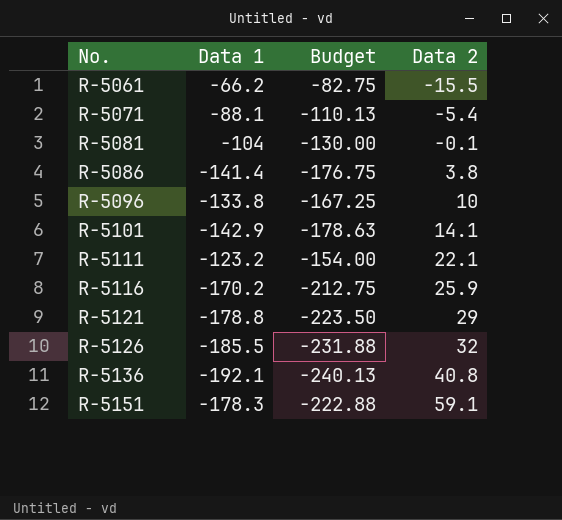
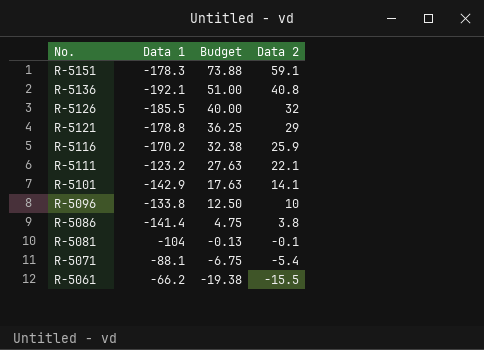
row order: No. ascending -> No. descending
column Budget | formula: [Data 1] * 1.25 -> [Data 2] * 1.25

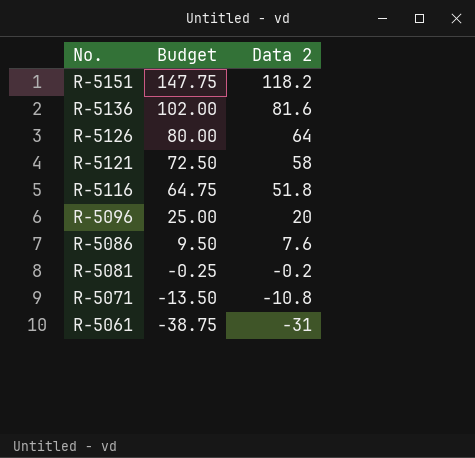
column Data 1 | position: 2 -> none
row R-5111: -123.2 | 27.63 | 22.1 -> none
row R-5101: -142.9 | 17.63 | 14.1 -> none
R-5151 | Budget: 73.88 -> 147.75
R-5151 | Data 2: 59.1 -> 118.2
R-5136 | Budget: 51.00 -> 102.00
R-5136 | Data 2: 40.8 -> 81.6
R-5126 | Budget: 40.00 -> 80.00
R-5126 | Data 2: 32 -> 64
R-5121 | Budget: 36.25 -> 72.50
R-5121 | Data 2: 29 -> 58
R-5116 | Budget: 32.38 -> 64.75
R-5116 | Data 2: 25.9 -> 51.8
R-5096 | Budget: 12.50 -> 25.00
R-5096 | Data 2: 10 -> 20
R-5086 | Budget: 4.75 -> 9.50
R-5086 | Data 2: 3.8 -> 7.6
R-5081 | Budget: -0.13 -> -0.25
R-5081 | Data 2: -0.1 -> -0.2
R-5071 | Budget: -6.75 -> -13.50
R-5071 | Data 2: -5.4 -> -10.8
R-5061 | Budget: -19.38 -> -38.75
R-5061 | Data 2: -15.5 -> -31

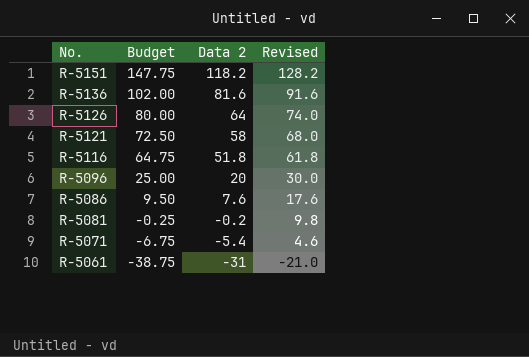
column Revised | formula: none -> [Data 2] + 10
R-5071 | Budget: -13.50 -> -6.75
R-5071 | Data 2: -10.8 -> -5.4

